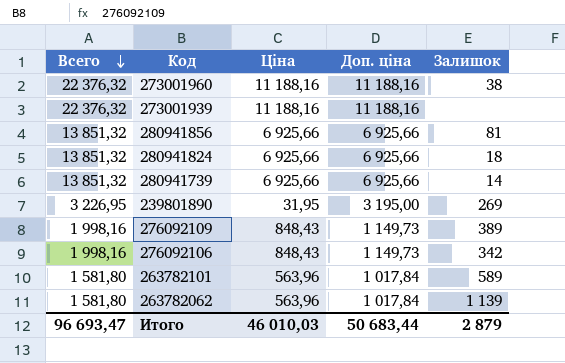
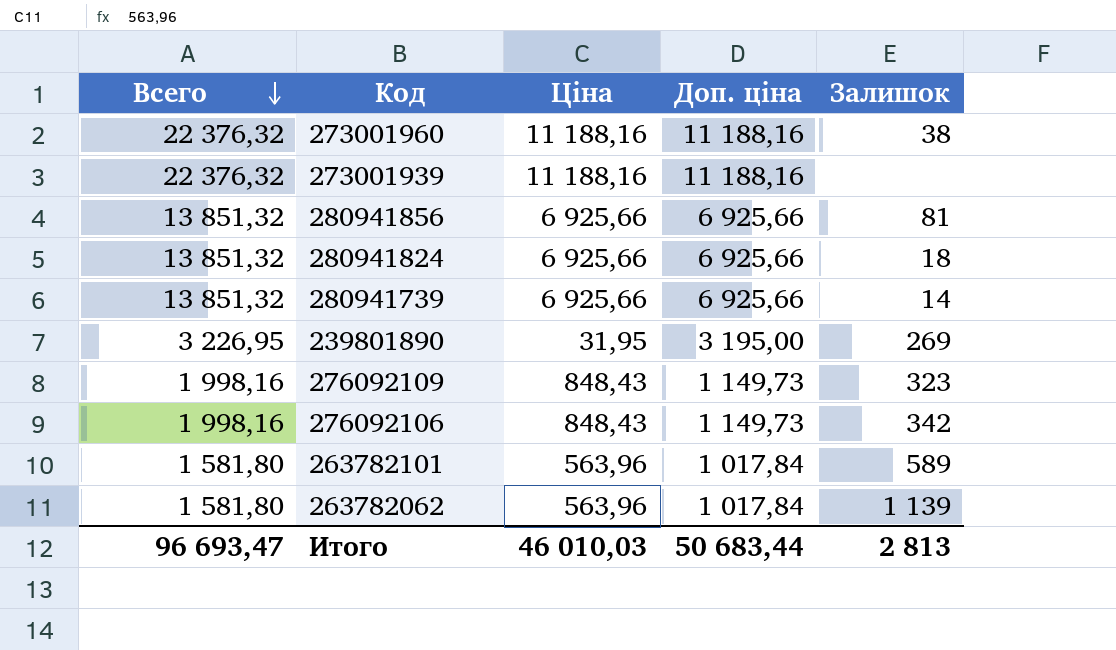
276092109 | Залишок: 389 -> 323
Итого | Залишок: 2 879 -> 2 813

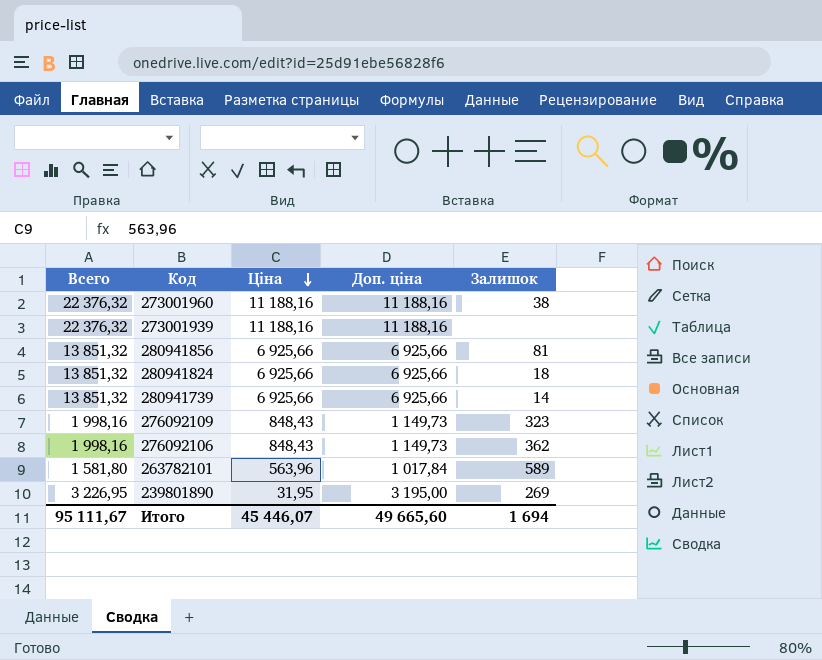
row order: Всего descending -> Ціна descending
row 263782062: 1 581,80 | 563,96 | 1 017,84 | 1 139 -> none
276092106 | Залишок: 342 -> 362
Итого | Всего: 96 693,47 -> 95 111,67
Итого | Ціна: 46 010,03 -> 45 446,07
Итого | Доп. ціна: 50 683,44 -> 49 665,60
Итого | Залишок: 2 813 -> 1 694

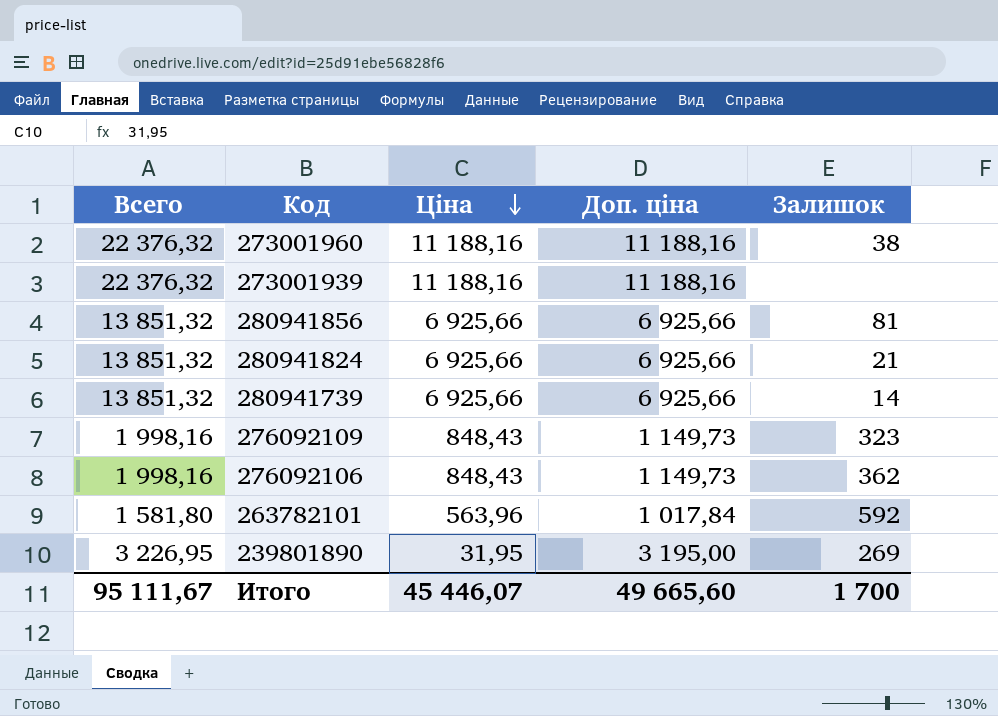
280941824 | Залишок: 18 -> 21
263782101 | Залишок: 589 -> 592
Итого | Залишок: 1 694 -> 1 700

